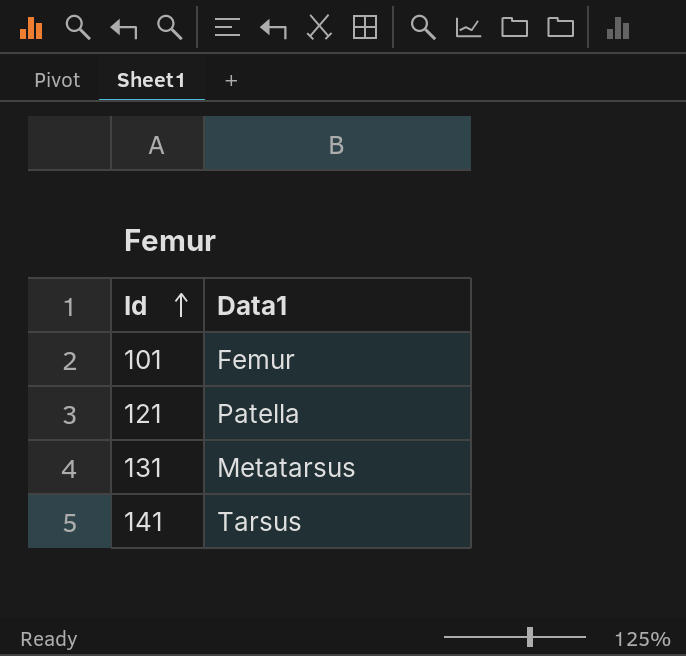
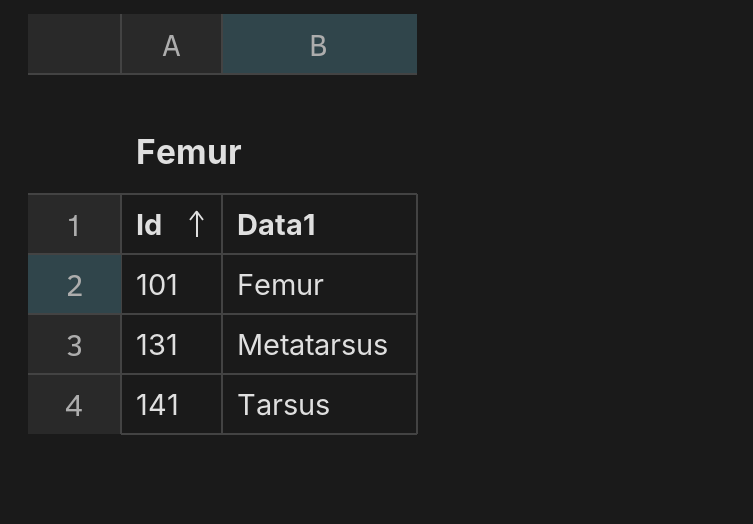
row 121: Patella -> none

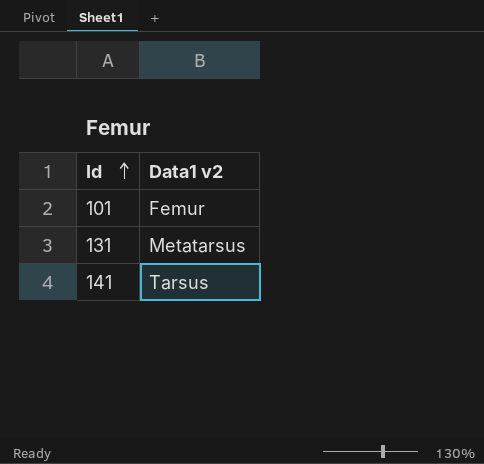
column name: Data1 -> Data1 v2

